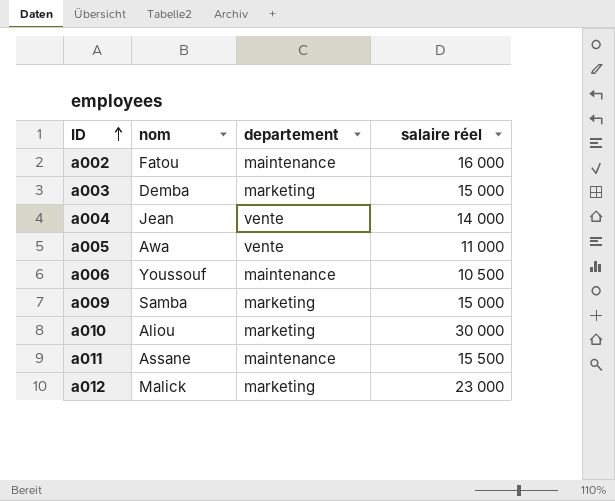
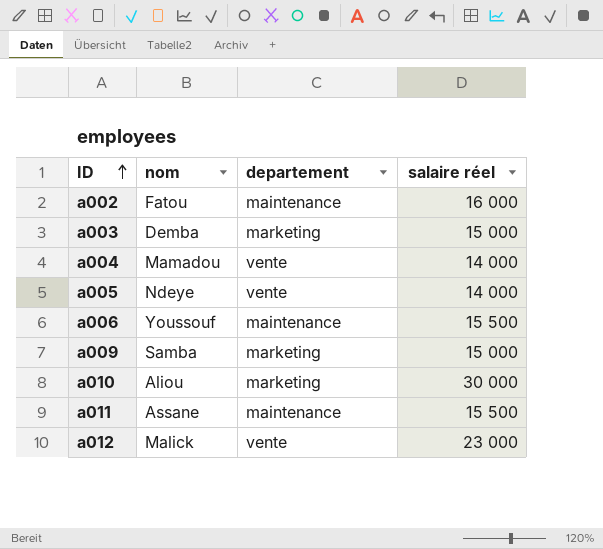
a004 | nom: Jean -> Mamadou
a005 | nom: Awa -> Ndeye
a005 | salaire réel: 11 000 -> 14 000
a006 | salaire réel: 10 500 -> 15 500
a012 | departement: marketing -> vente

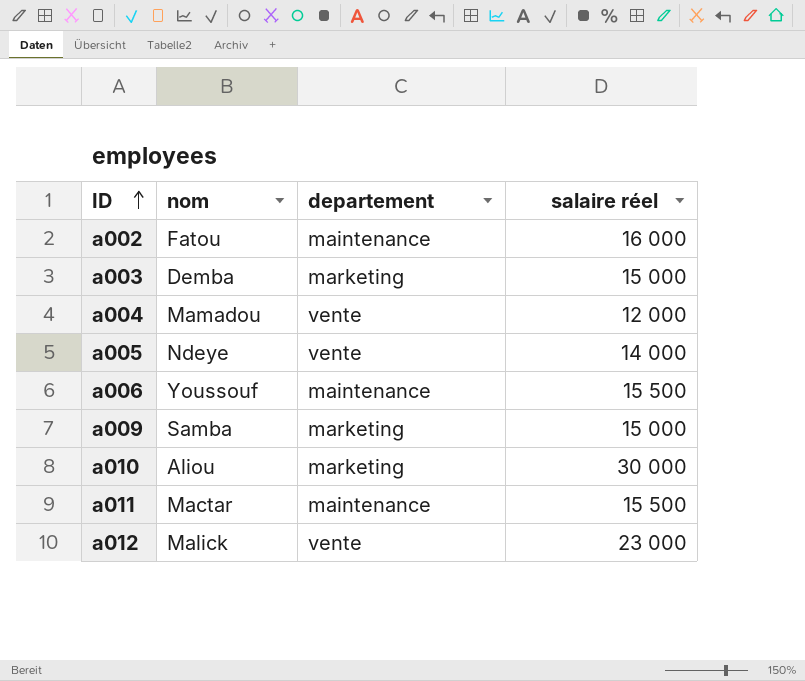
a004 | salaire réel: 14 000 -> 12 000
a011 | nom: Assane -> Mactar

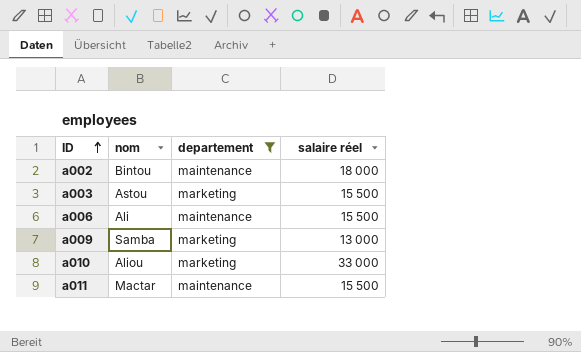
filter: none -> departement != vente
a002 | nom: Fatou -> Bintou
a002 | salaire réel: 16 000 -> 18 000
a003 | nom: Demba -> Astou
a003 | salaire réel: 15 000 -> 15 500
a006 | nom: Youssouf -> Ali
a009 | salaire réel: 15 000 -> 13 000
a010 | salaire réel: 30 000 -> 33 000

